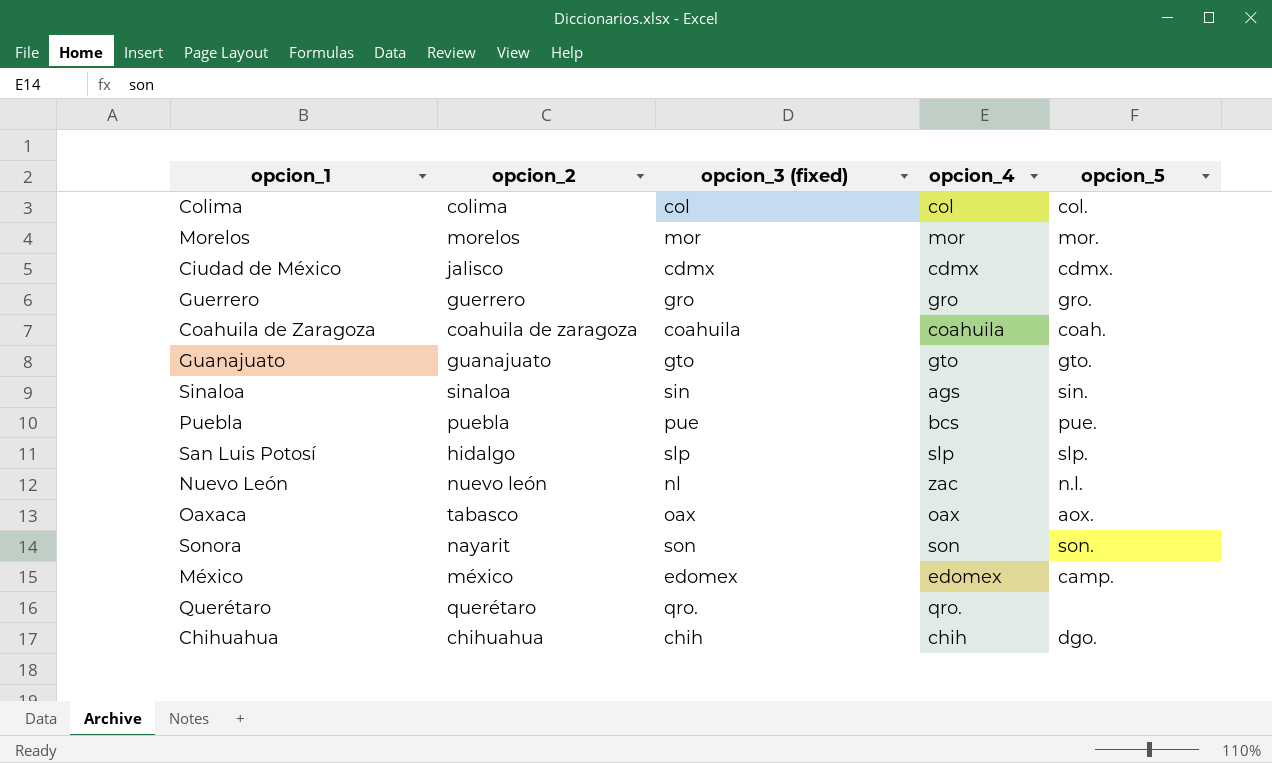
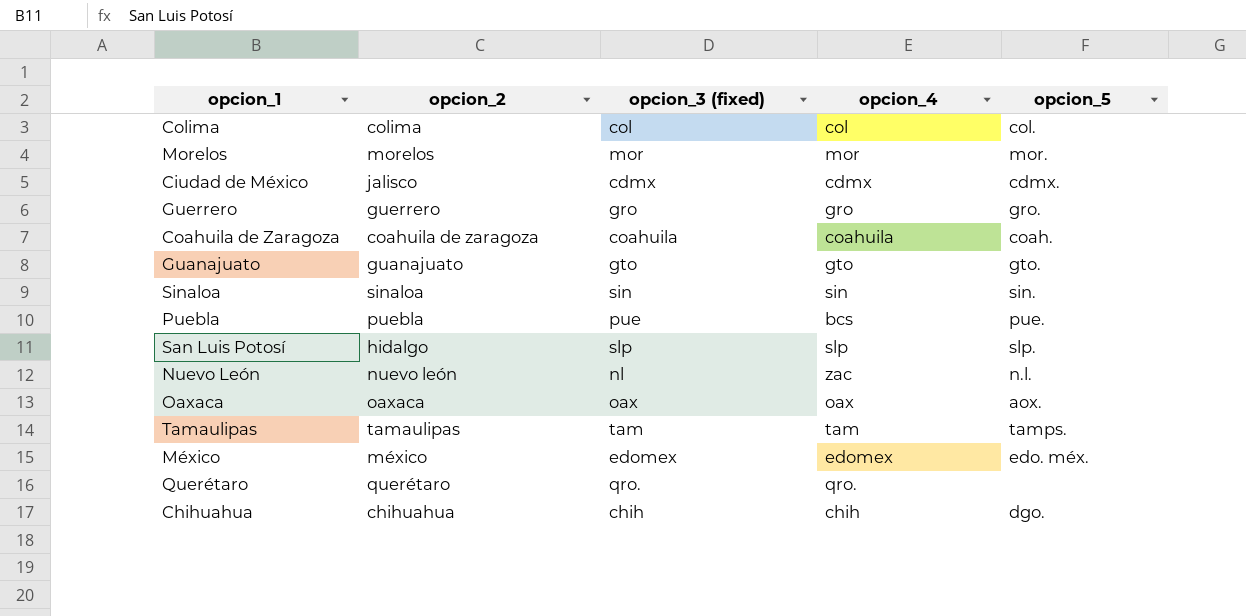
row Sonora: nayarit | son | son | son. -> none
Sinaloa | opcion_4: ags -> sin
Oaxaca | opcion_2: tabasco -> oaxaca
row Tamaulipas: none -> tamaulipas | tam | tam | tamps.
México | opcion_5: camp. -> edo. méx.

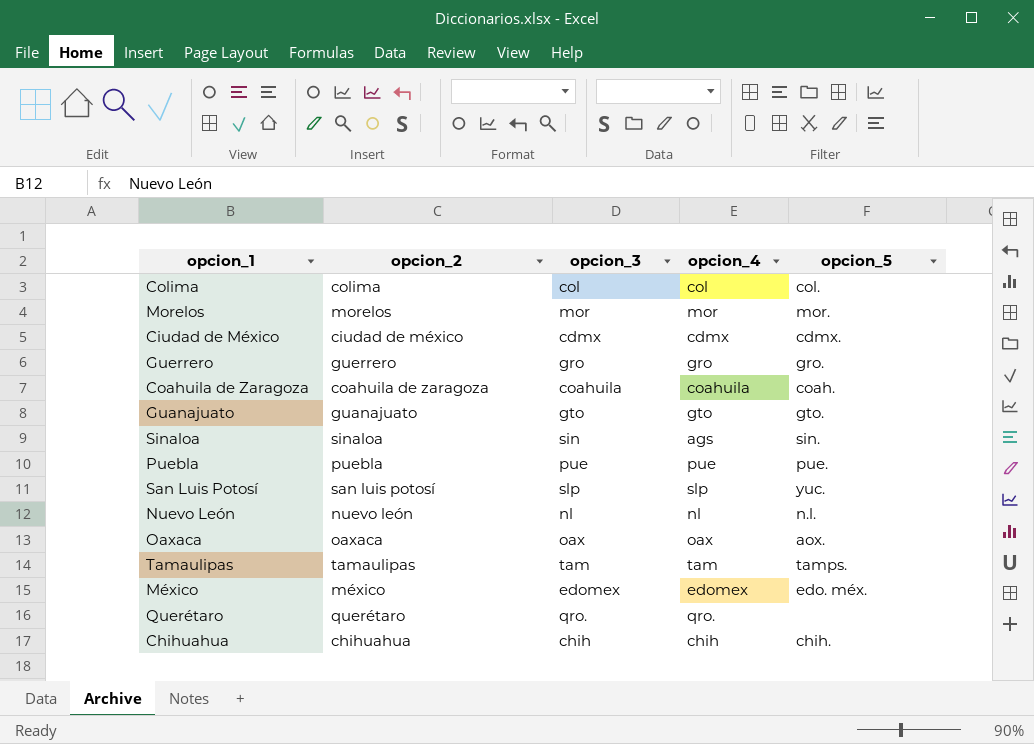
column name: opcion_3 (fixed) -> opcion_3
Ciudad de México | opcion_2: jalisco -> ciudad de méxico
Sinaloa | opcion_4: sin -> ags
Puebla | opcion_4: bcs -> pue
San Luis Potosí | opcion_2: hidalgo -> san luis potosí
San Luis Potosí | opcion_5: slp. -> yuc.
Nuevo León | opcion_4: zac -> nl
Chihuahua | opcion_5: dgo. -> chih.

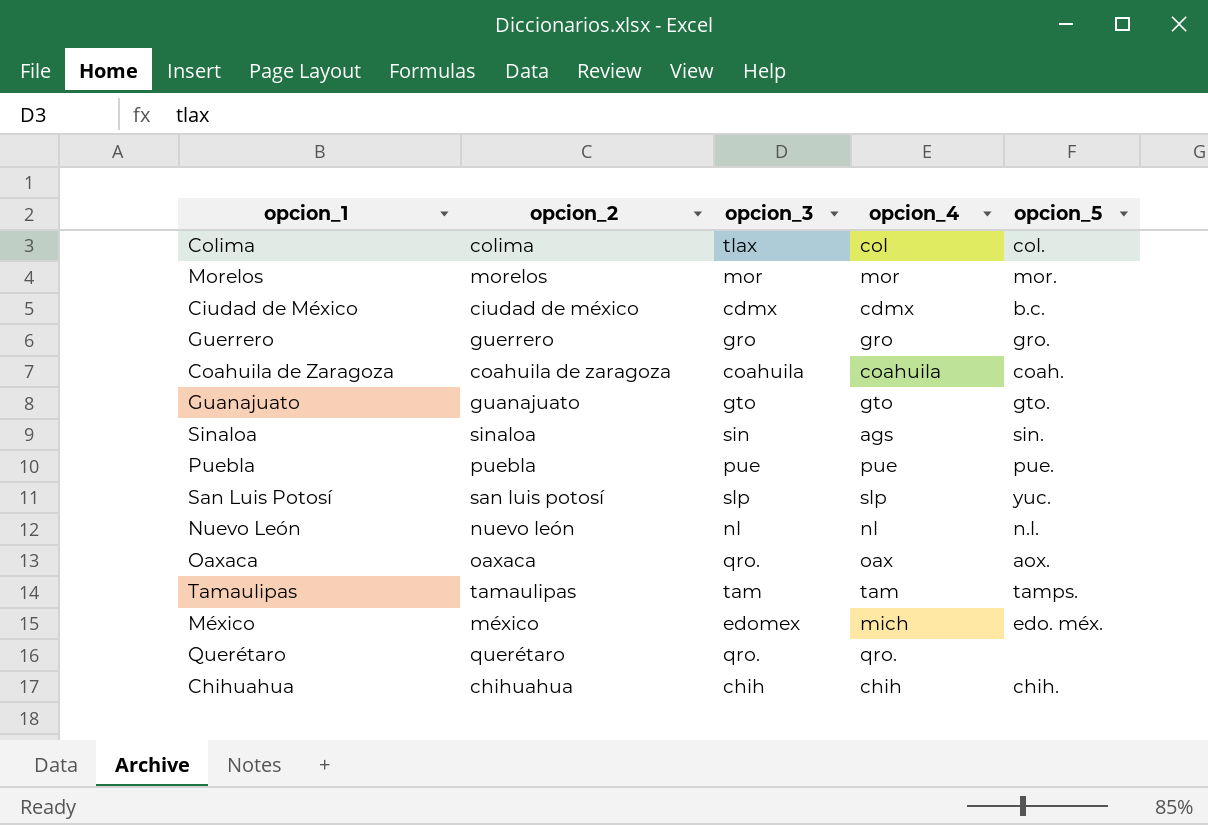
Colima | opcion_3: col -> tlax
Ciudad de México | opcion_5: cdmx. -> b.c.
Oaxaca | opcion_3: oax -> qro.
México | opcion_4: edomex -> mich

